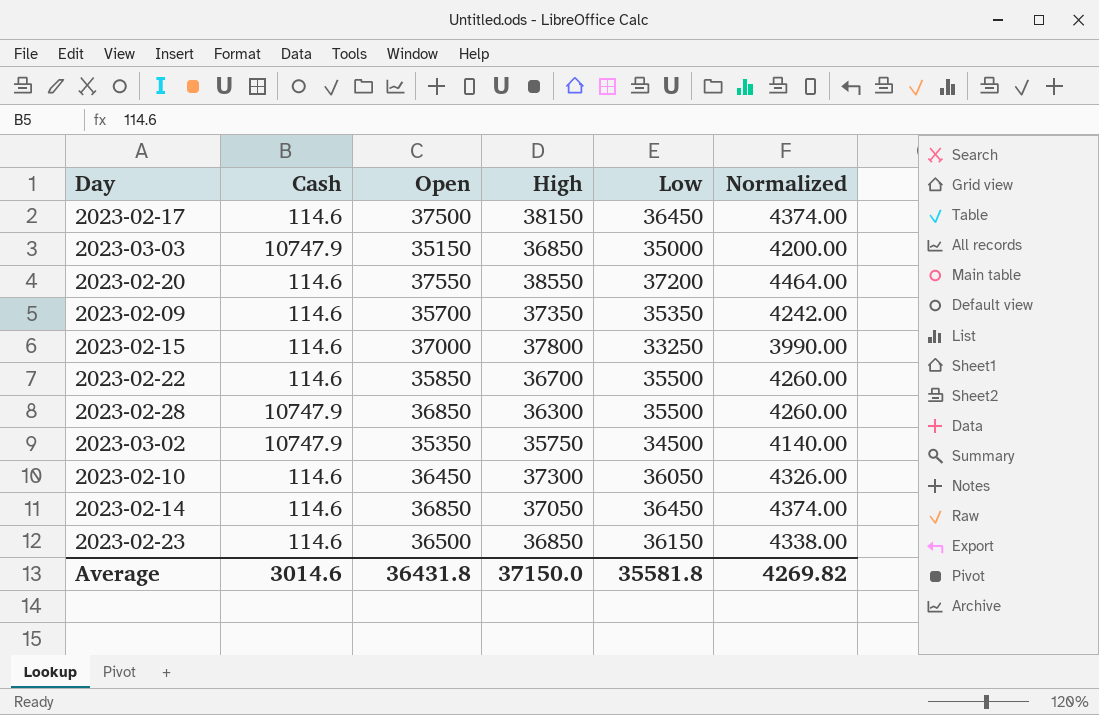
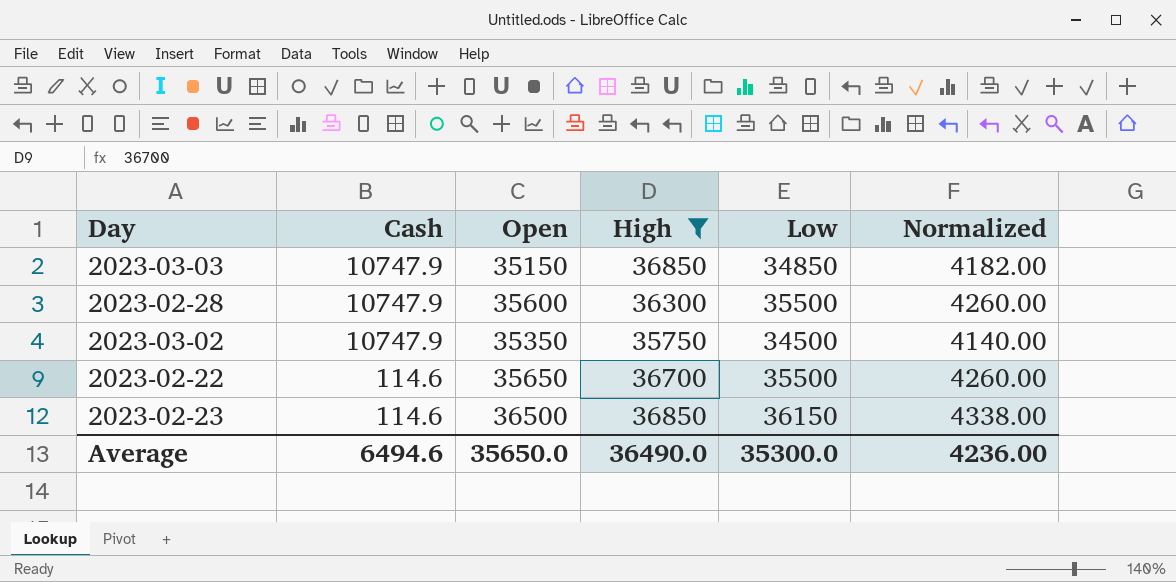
filter: none -> High <= 36850
row order: none -> Cash descending
2023-03-03 | Low: 35000 -> 34850
2023-03-03 | Normalized: 4200.00 -> 4182.00
2023-02-28 | Open: 36850 -> 35600
2023-02-22 | Open: 35850 -> 35650
Average | Cash: 3014.6 -> 6494.6
Average | Open: 36431.8 -> 35650.0
Average | High: 37150.0 -> 36490.0
Average | Low: 35581.8 -> 35300.0
Average | Normalized: 4269.82 -> 4236.00

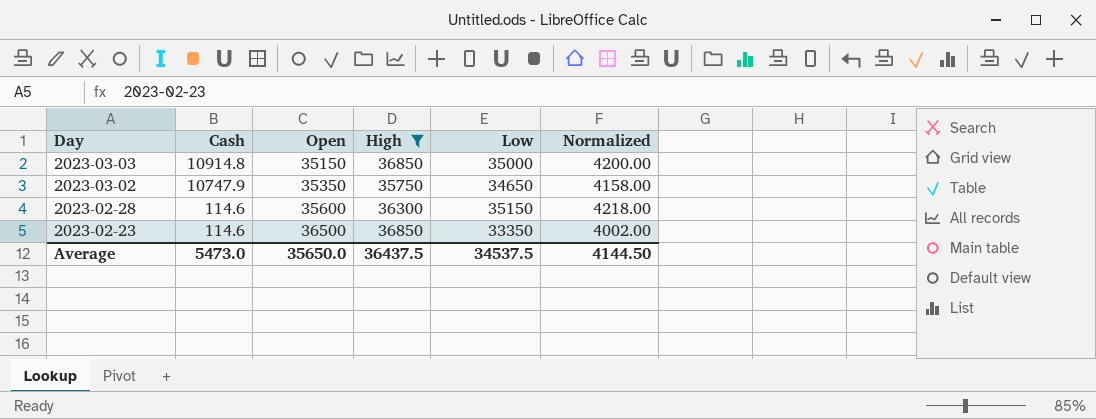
row order: Cash descending -> Day descending
row 2023-02-22: 114.6 | 35650 | 36700 | 35500 | 4260.00 -> none
2023-03-03 | Cash: 10747.9 -> 10914.8
2023-03-03 | Low: 34850 -> 35000
2023-03-03 | Normalized: 4182.00 -> 4200.00
2023-03-02 | Low: 34500 -> 34650
2023-03-02 | Normalized: 4140.00 -> 4158.00
2023-02-28 | Cash: 10747.9 -> 114.6
2023-02-28 | Low: 35500 -> 35150
2023-02-28 | Normalized: 4260.00 -> 4218.00
2023-02-23 | Low: 36150 -> 33350
2023-02-23 | Normalized: 4338.00 -> 4002.00
Average | Cash: 6494.6 -> 5473.0
Average | High: 36490.0 -> 36437.5
Average | Low: 35300.0 -> 34537.5
Average | Normalized: 4236.00 -> 4144.50

